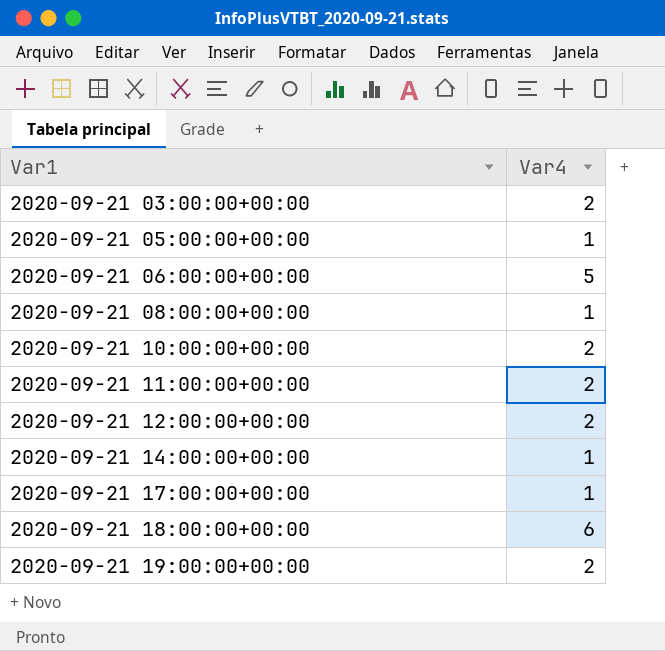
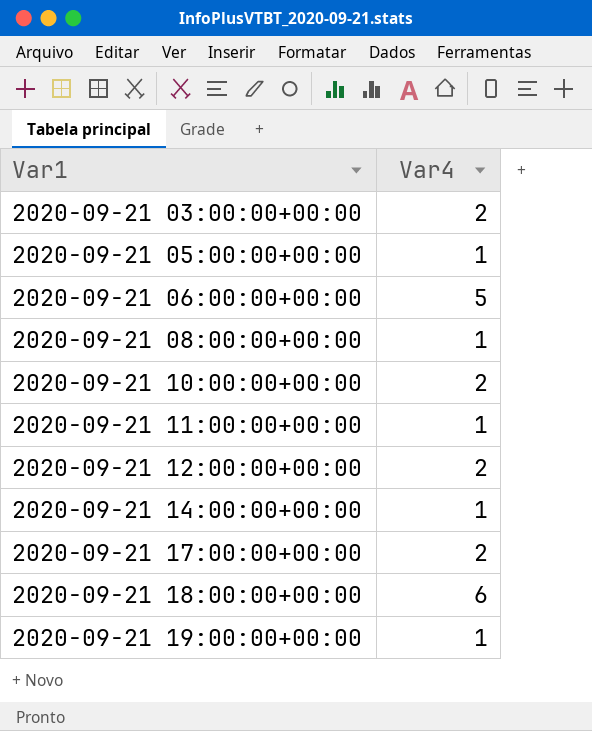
2020-09-21 11:00:00+00:00 | Var4: 2 -> 1
2020-09-21 17:00:00+00:00 | Var4: 1 -> 2
2020-09-21 19:00:00+00:00 | Var4: 2 -> 1

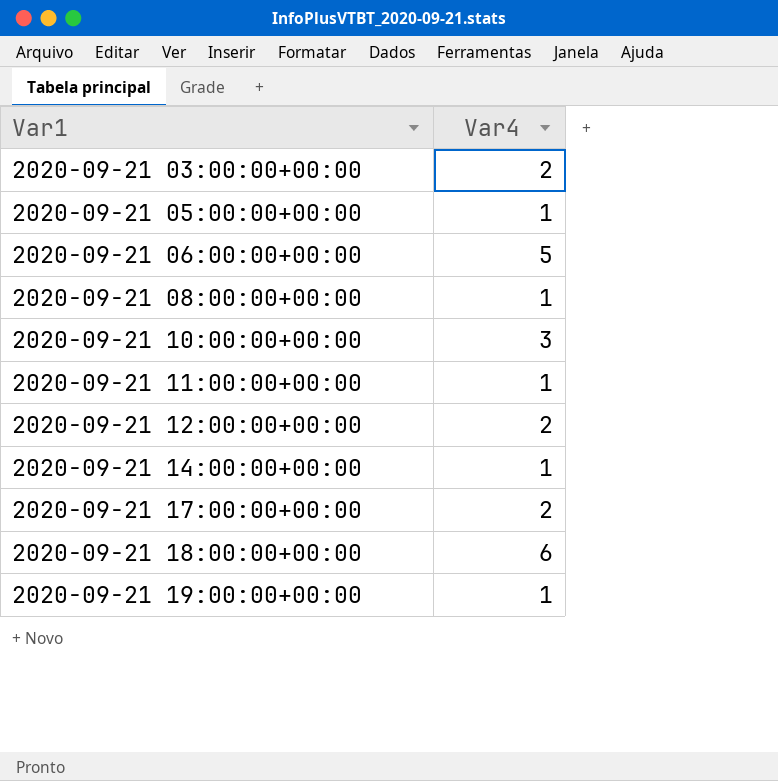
2020-09-21 10:00:00+00:00 | Var4: 2 -> 3

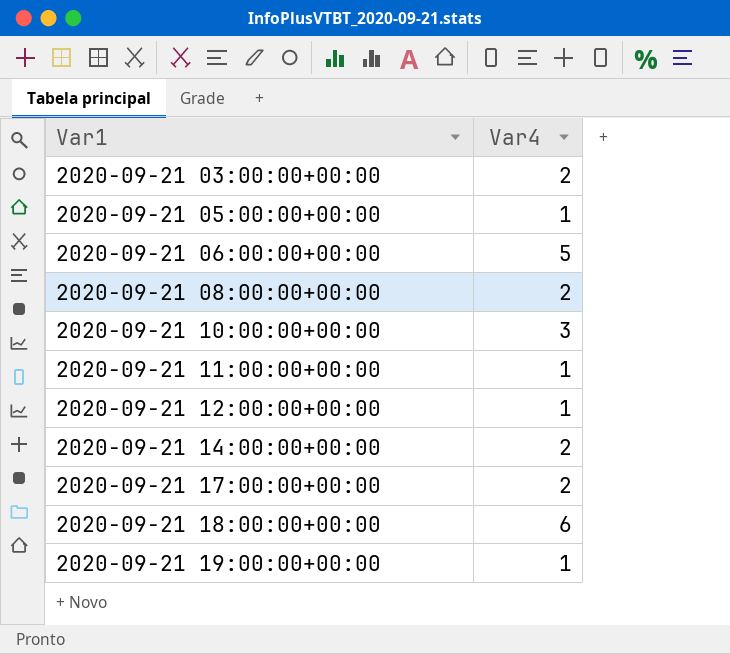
2020-09-21 08:00:00+00:00 | Var4: 1 -> 2
2020-09-21 12:00:00+00:00 | Var4: 2 -> 1
2020-09-21 14:00:00+00:00 | Var4: 1 -> 2

